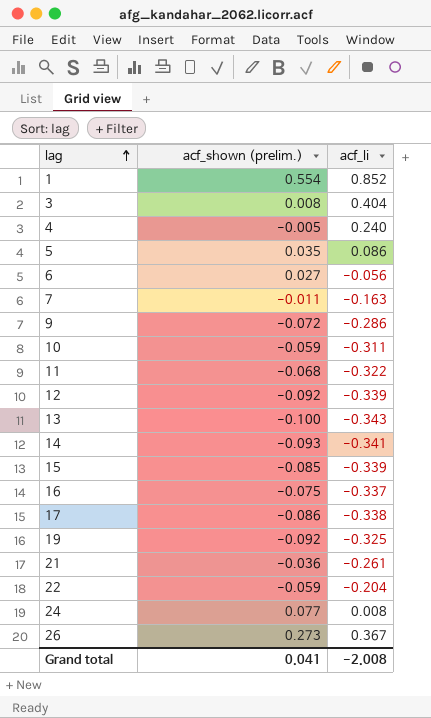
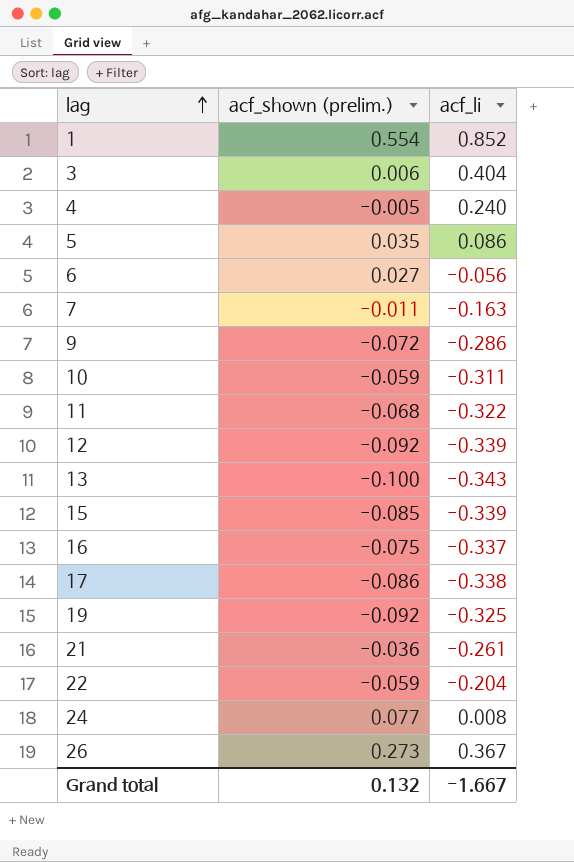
row 14: -0.093 | -0.341 -> none
3 | acf_shown (prelim.): 0.008 -> 0.006
Grand total | acf_shown (prelim.): 0.041 -> 0.132
Grand total | acf_li: -2.008 -> -1.667

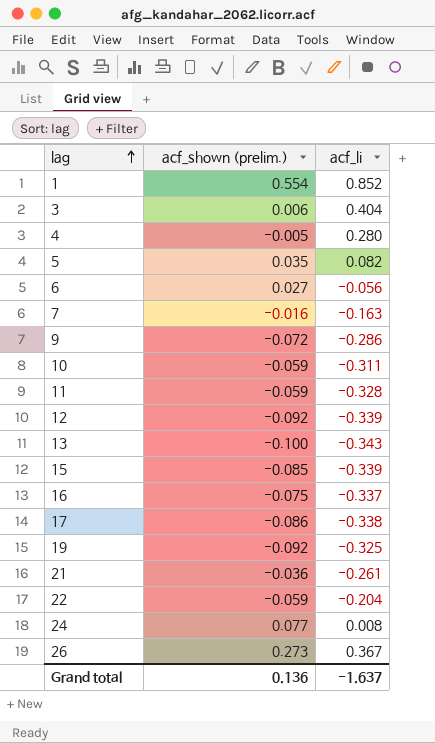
4 | acf_li: 0.240 -> 0.280
5 | acf_li: 0.086 -> 0.082
7 | acf_shown (prelim.): -0.011 -> -0.016
11 | acf_shown (prelim.): -0.068 -> -0.059
11 | acf_li: -0.322 -> -0.328
Grand total | acf_shown (prelim.): 0.132 -> 0.136
Grand total | acf_li: -1.667 -> -1.637

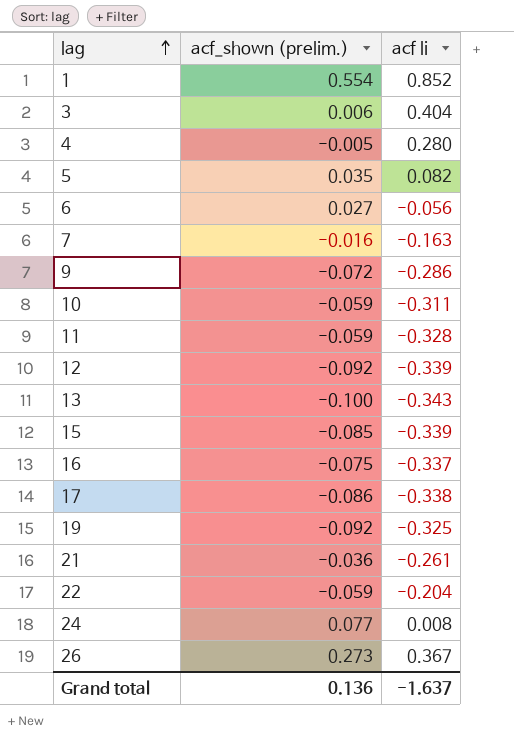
column name: acf_li -> acf li

